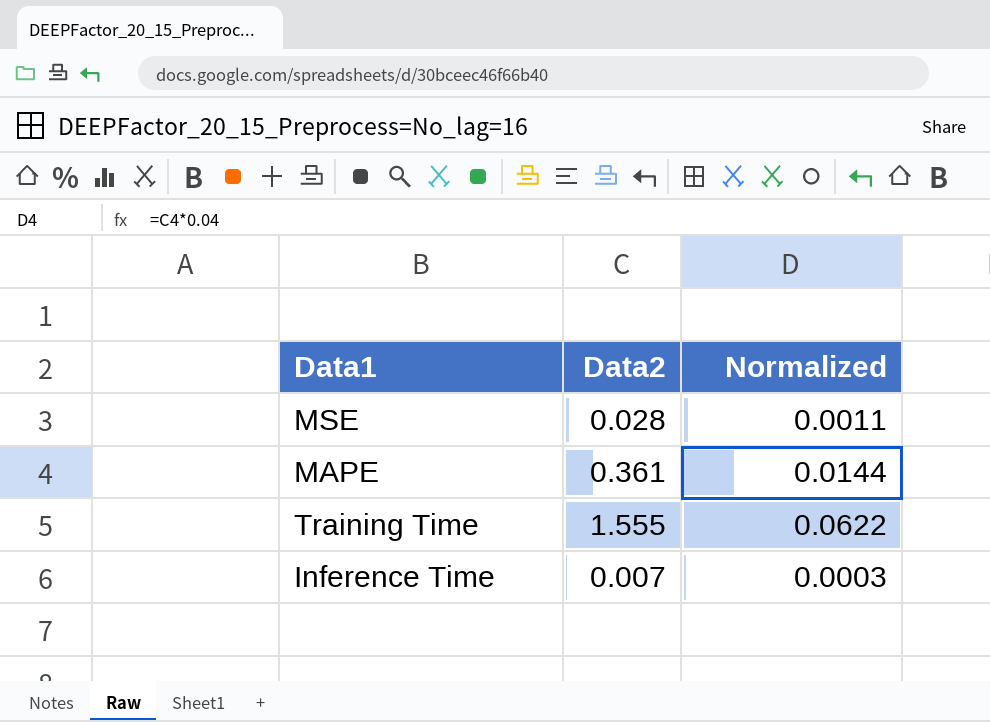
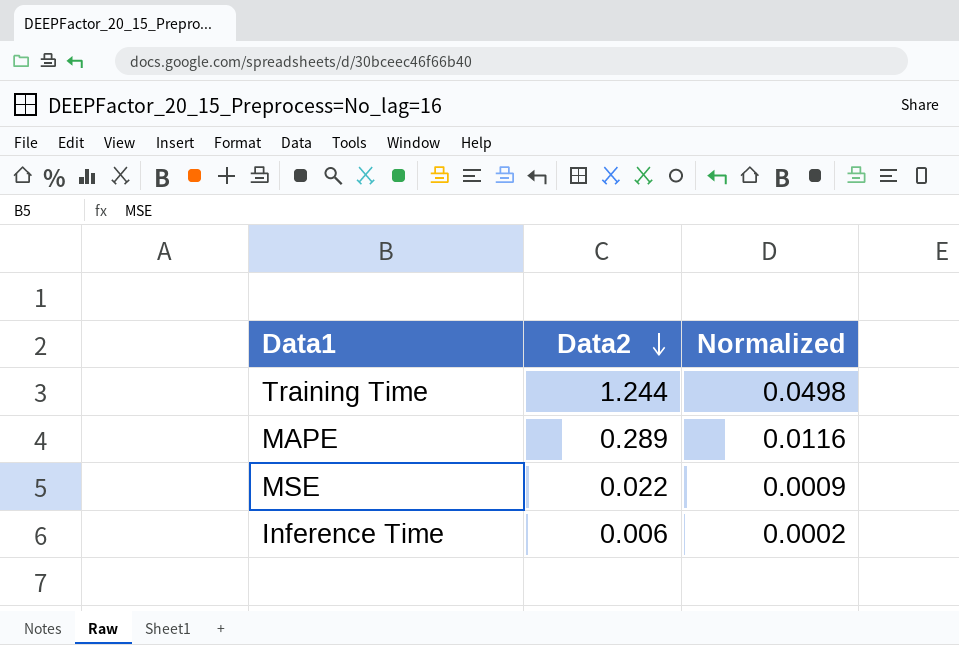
row order: none -> Data2 descending
Training Time | Data2: 1.555 -> 1.244
Training Time | Normalized: 0.0622 -> 0.0498
MAPE | Data2: 0.361 -> 0.289
MAPE | Normalized: 0.0144 -> 0.0116
MSE | Data2: 0.028 -> 0.022
MSE | Normalized: 0.0011 -> 0.0009
Inference Time | Data2: 0.007 -> 0.006
Inference Time | Normalized: 0.0003 -> 0.0002

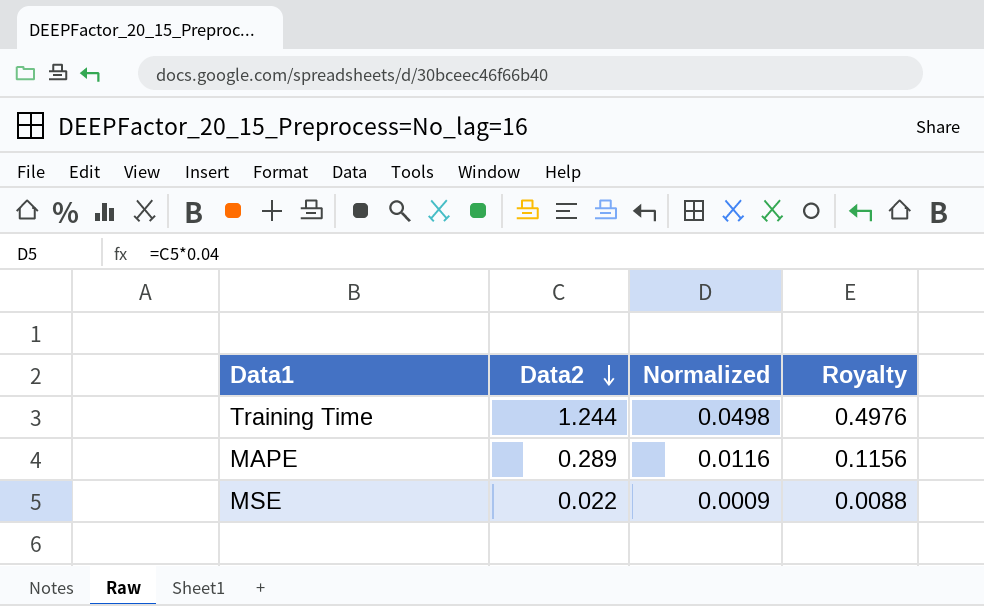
column Royalty | formula: none -> [Data2] * 0.4
row Inference Time: 0.006 | 0.0002 -> none

